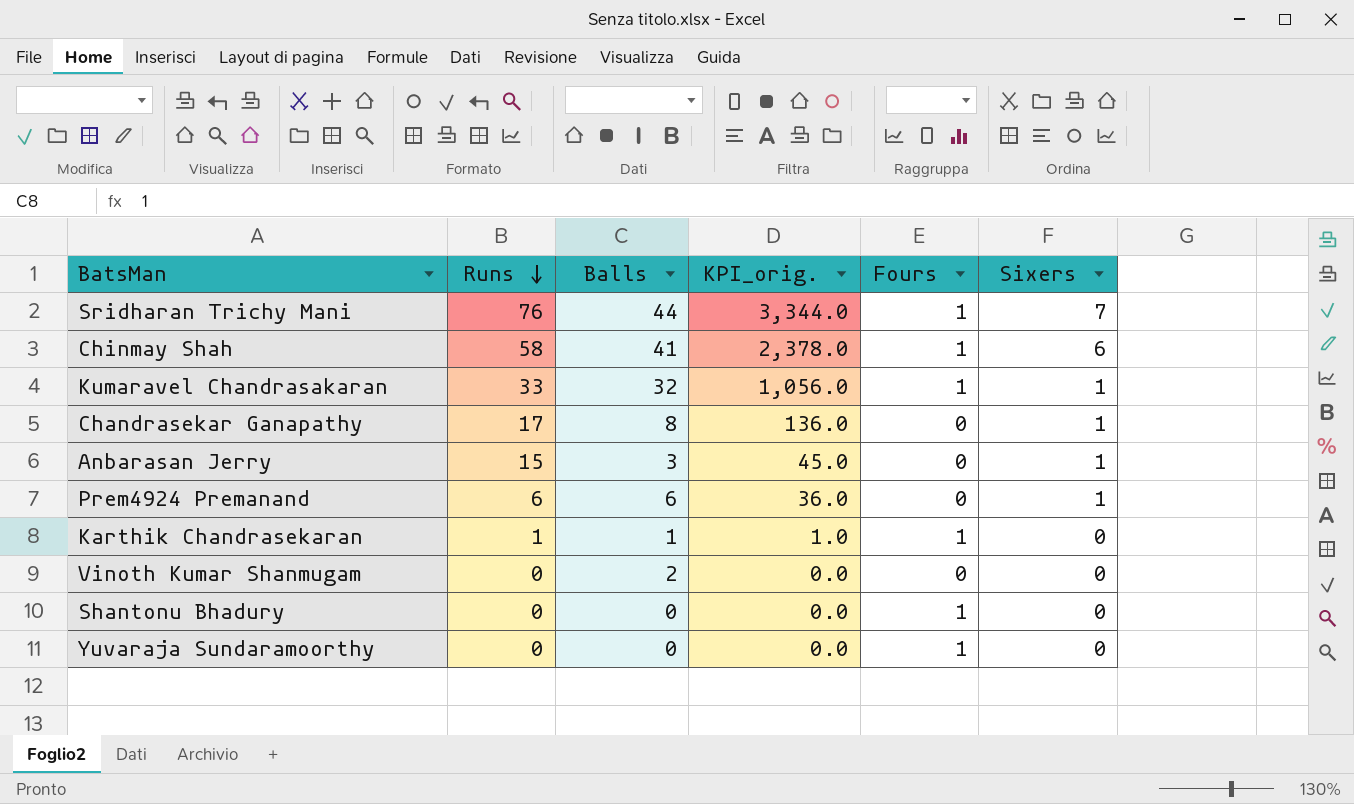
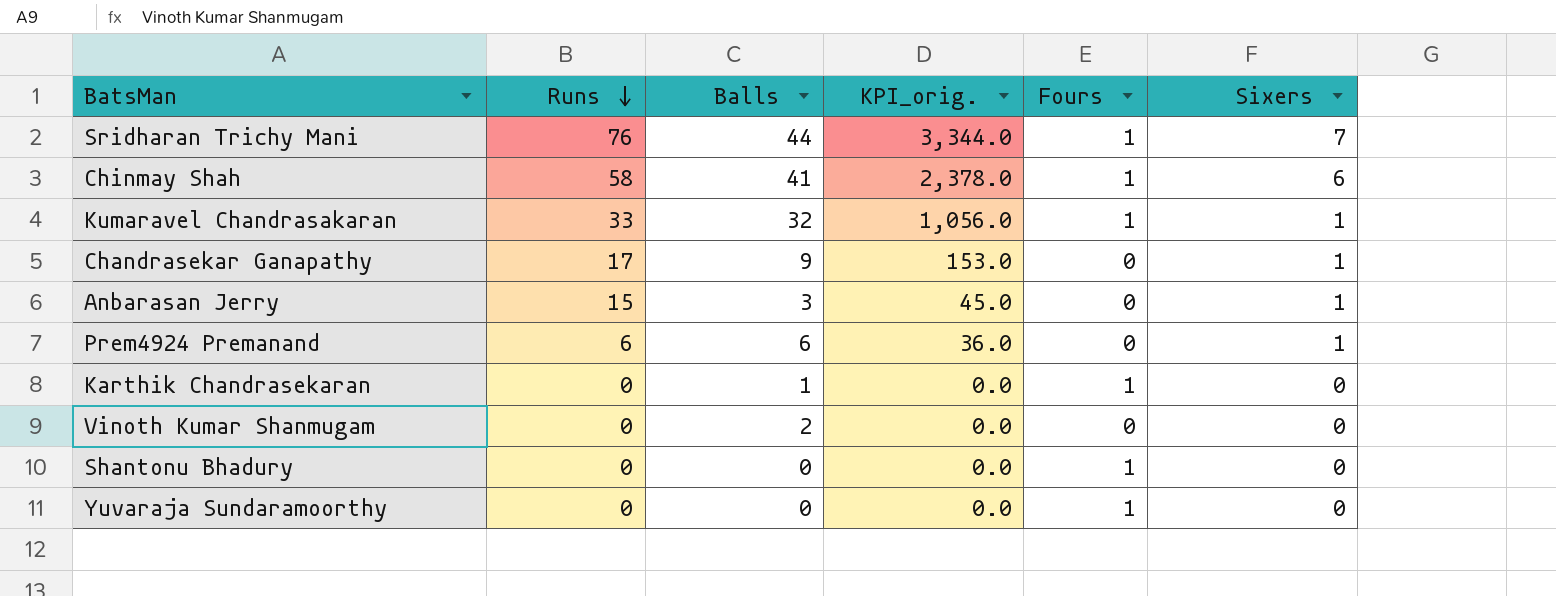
Chandrasekar Ganapathy | Balls: 8 -> 9
Chandrasekar Ganapathy | KPI_orig.: 136.0 -> 153.0
Karthik Chandrasekaran | Runs: 1 -> 0
Karthik Chandrasekaran | KPI_orig.: 1.0 -> 0.0

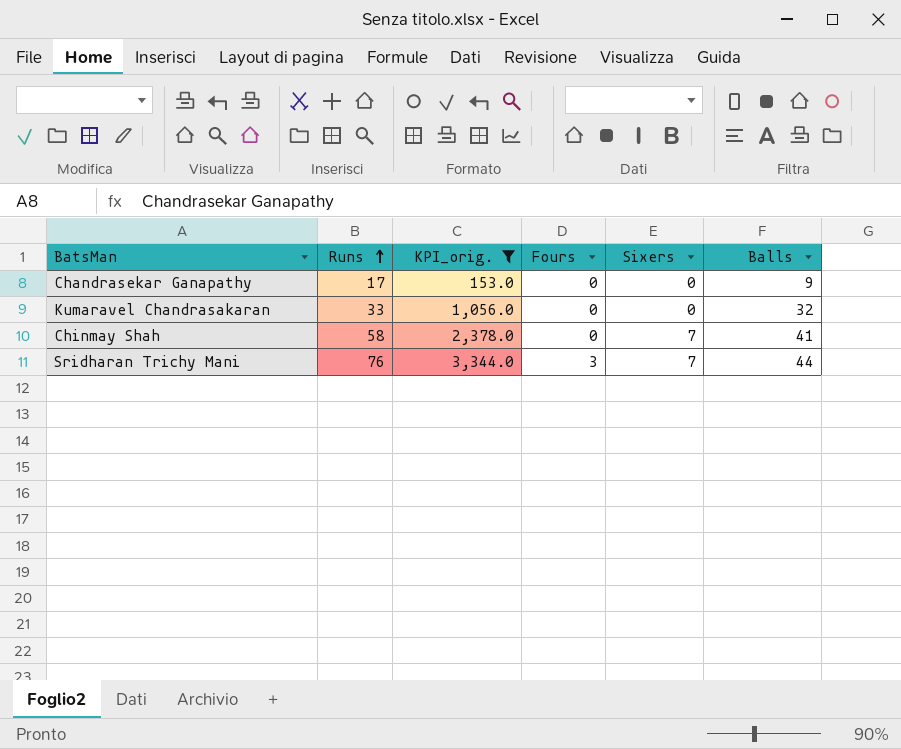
filter: none -> KPI_orig. >= 153.0
row order: Runs descending -> Runs ascending
column Balls | position: 3 -> 6
Chandrasekar Ganapathy | Sixers: 1 -> 0
Kumaravel Chandrasakaran | Fours: 1 -> 0
Kumaravel Chandrasakaran | Sixers: 1 -> 0
Chinmay Shah | Fours: 1 -> 0
Chinmay Shah | Sixers: 6 -> 7
Sridharan Trichy Mani | Fours: 1 -> 3

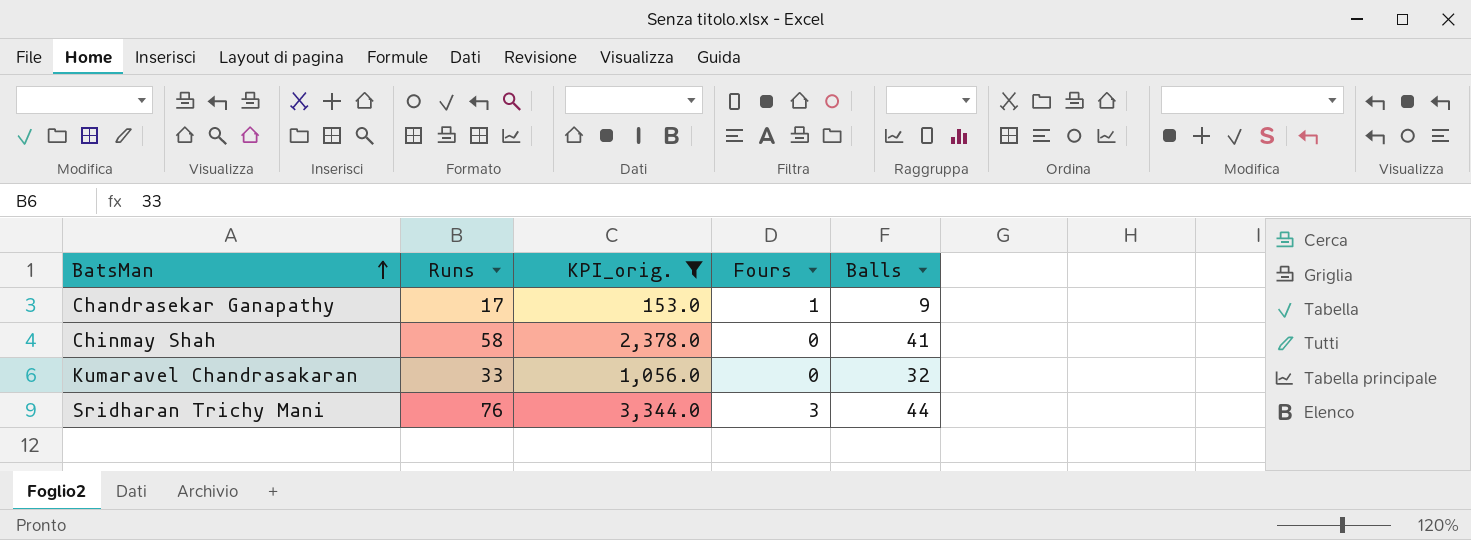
row order: Runs ascending -> BatsMan ascending
column Sixers | position: 5 -> none
Chandrasekar Ganapathy | Fours: 0 -> 1

